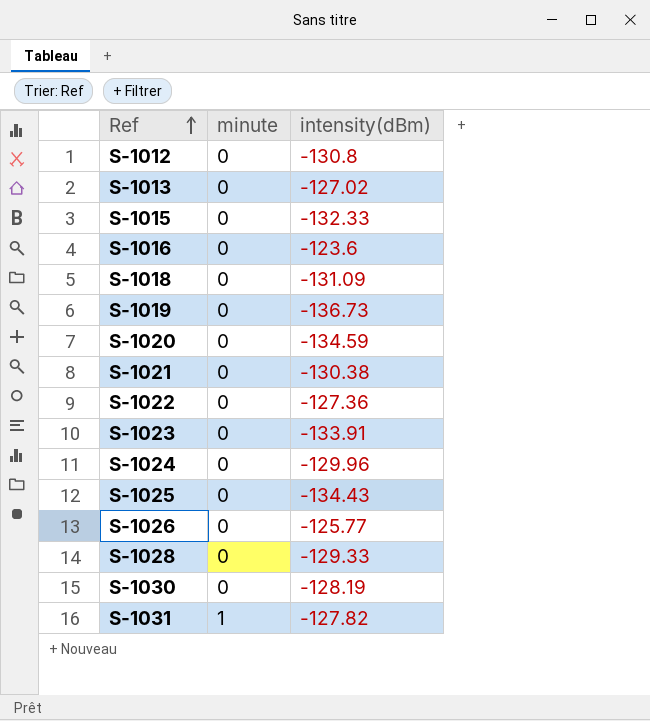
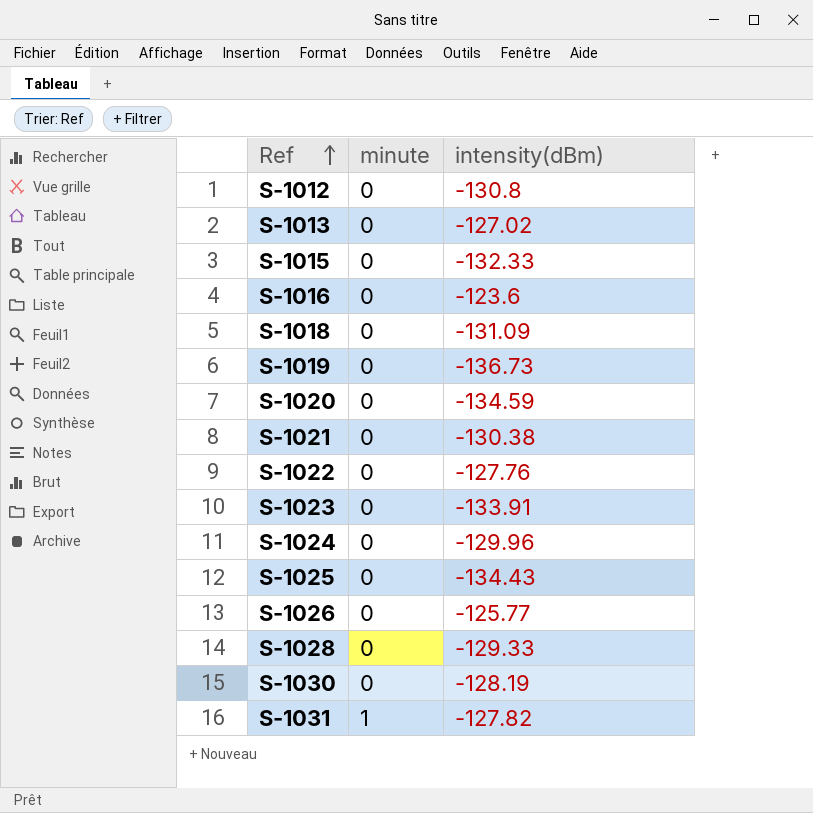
S-1022 | intensity(dBm): -127.36 -> -127.76

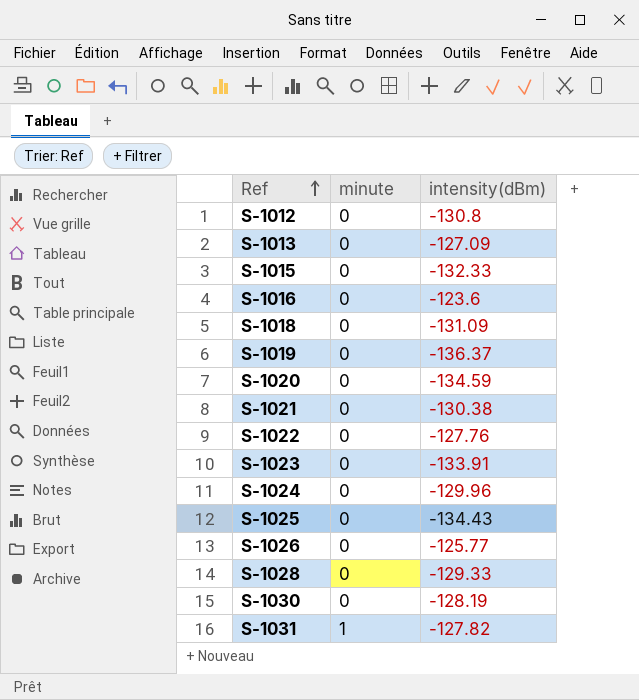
S-1013 | intensity(dBm): -127.02 -> -127.09
S-1019 | intensity(dBm): -136.73 -> -136.37

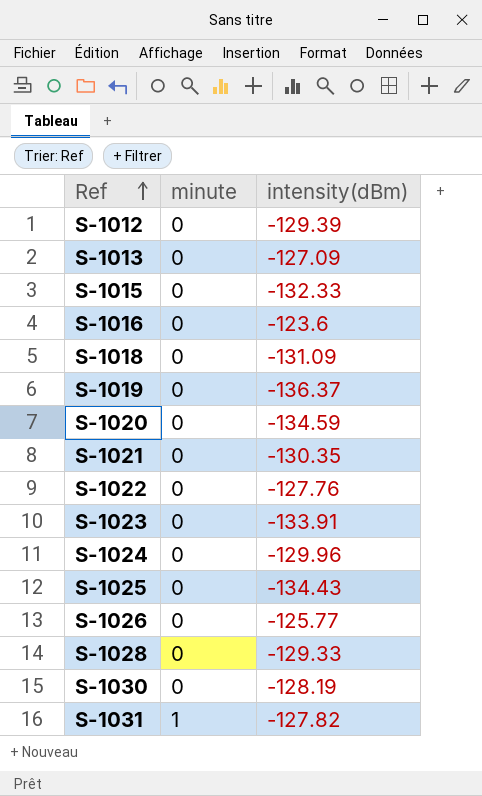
S-1012 | intensity(dBm): -130.8 -> -129.39
S-1021 | intensity(dBm): -130.38 -> -130.35

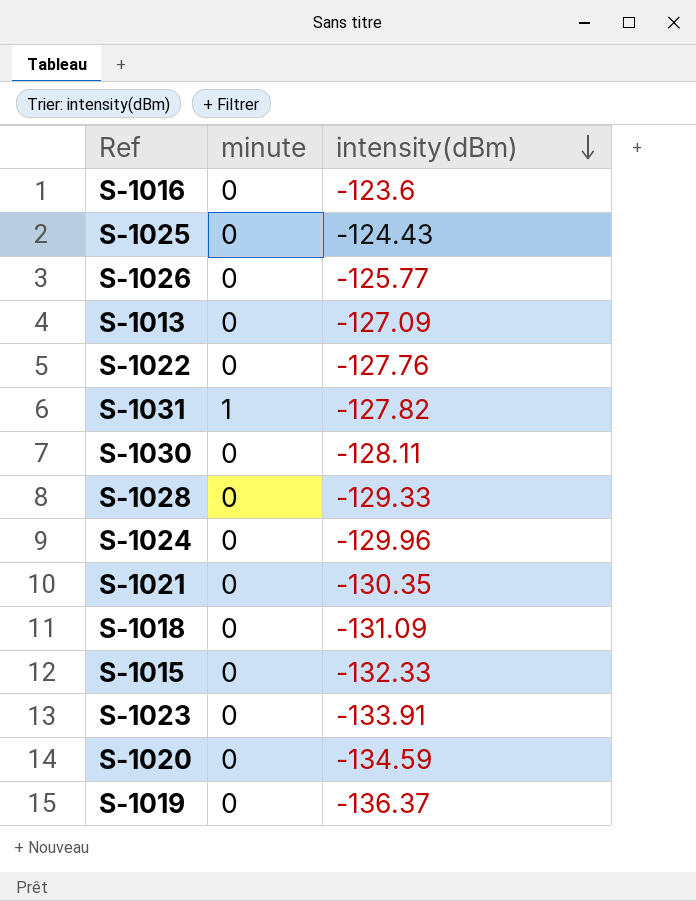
row order: Ref ascending -> intensity(dBm) descending
row S-1012: 0 | -129.39 -> none
S-1025 | intensity(dBm): -134.43 -> -124.43
S-1030 | intensity(dBm): -128.19 -> -128.11

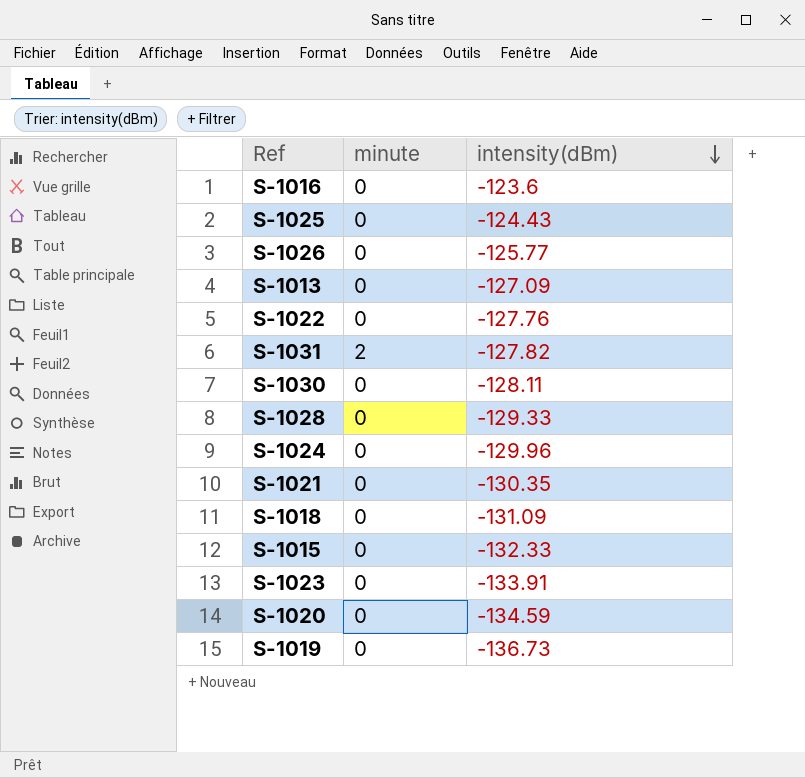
S-1031 | minute: 1 -> 2
S-1019 | intensity(dBm): -136.37 -> -136.73

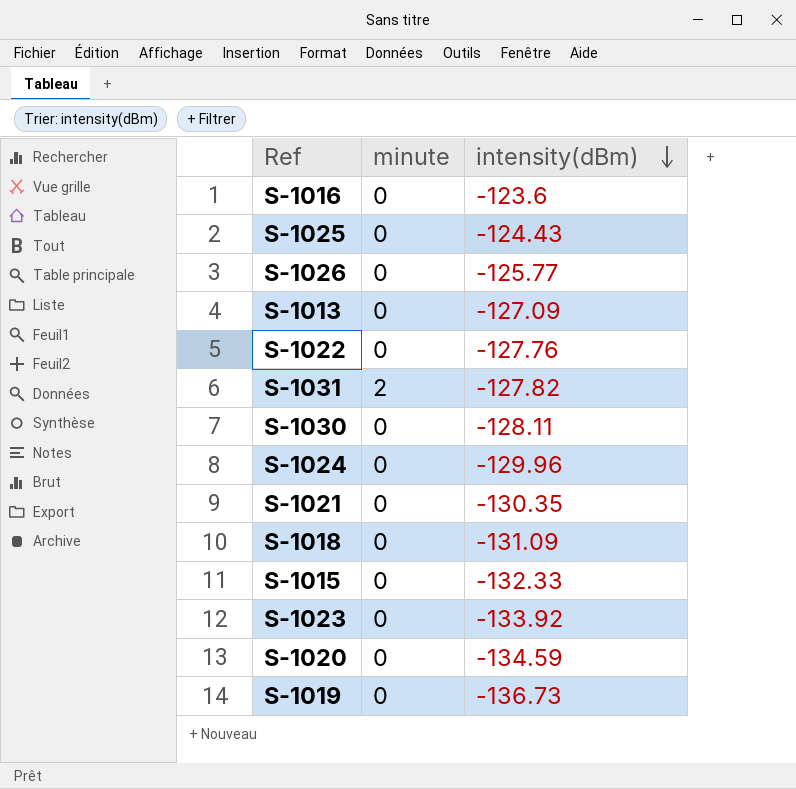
row S-1028: 0 | -129.33 -> none
S-1023 | intensity(dBm): -133.91 -> -133.92

